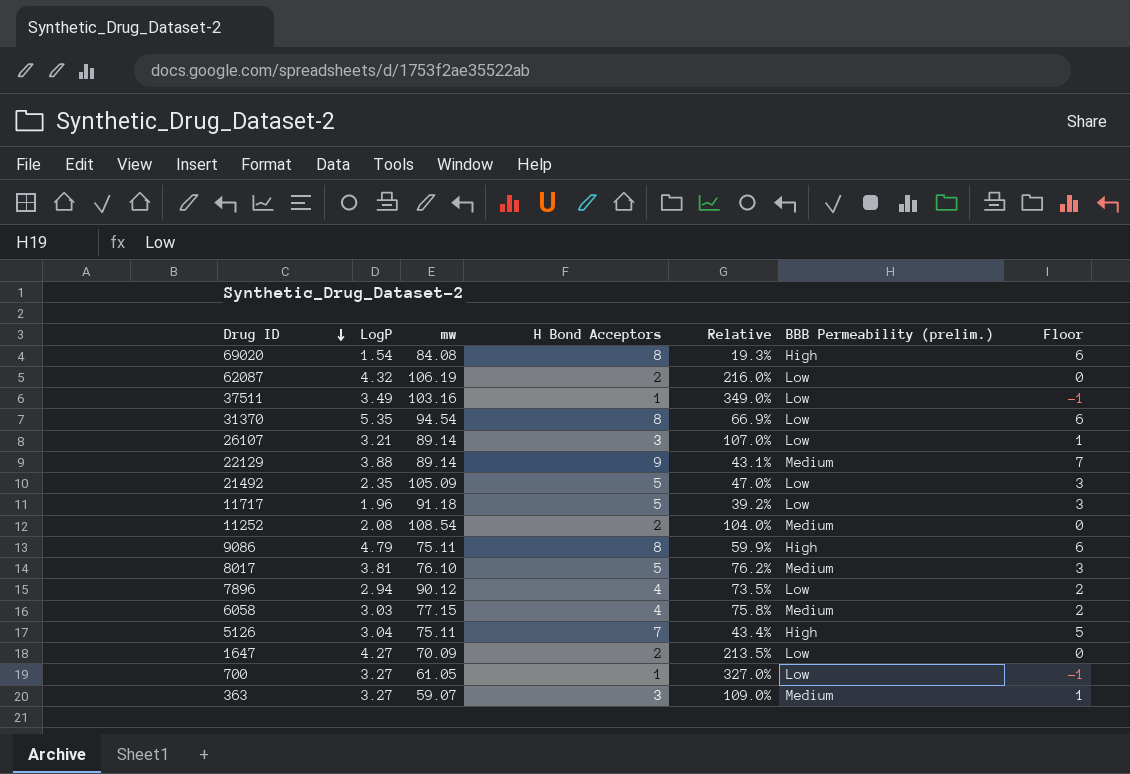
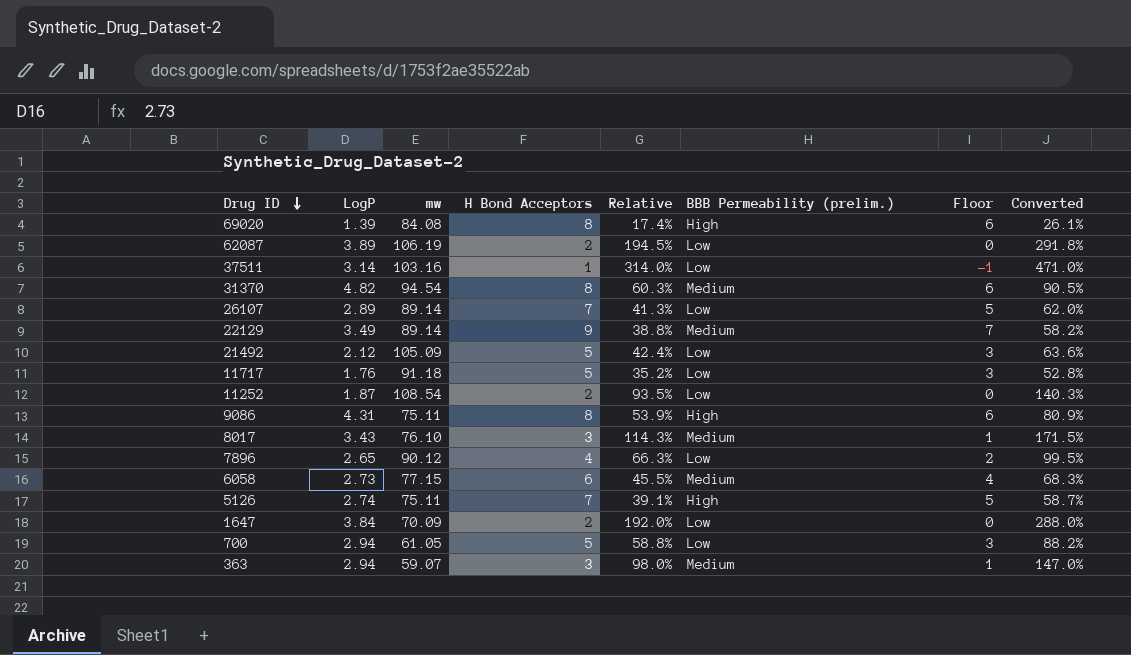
column Converted | formula: none -> [Relative] * 1.5
69020 | LogP: 1.54 -> 1.39
69020 | Relative: 19.3% -> 17.4%
62087 | LogP: 4.32 -> 3.89
62087 | Relative: 216.0% -> 194.5%
37511 | LogP: 3.49 -> 3.14
37511 | Relative: 349.0% -> 314.0%
31370 | LogP: 5.35 -> 4.82
31370 | Relative: 66.9% -> 60.3%
31370 | BBB Permeability (prelim.): Low -> Medium
26107 | LogP: 3.21 -> 2.89
26107 | H Bond Acceptors: 3 -> 7
26107 | Relative: 107.0% -> 41.3%
26107 | Floor: 1 -> 5
22129 | LogP: 3.88 -> 3.49
22129 | Relative: 43.1% -> 38.8%
21492 | LogP: 2.35 -> 2.12
21492 | Relative: 47.0% -> 42.4%
11717 | LogP: 1.96 -> 1.76
11717 | Relative: 39.2% -> 35.2%
11252 | LogP: 2.08 -> 1.87
11252 | Relative: 104.0% -> 93.5%
11252 | BBB Permeability (prelim.): Medium -> Low
9086 | LogP: 4.79 -> 4.31
9086 | Relative: 59.9% -> 53.9%
8017 | LogP: 3.81 -> 3.43
8017 | H Bond Acceptors: 5 -> 3
8017 | Relative: 76.2% -> 114.3%
8017 | Floor: 3 -> 1
7896 | LogP: 2.94 -> 2.65
7896 | Relative: 73.5% -> 66.3%
6058 | LogP: 3.03 -> 2.73
6058 | H Bond Acceptors: 4 -> 6
6058 | Relative: 75.8% -> 45.5%
6058 | Floor: 2 -> 4
5126 | LogP: 3.04 -> 2.74
5126 | Relative: 43.4% -> 39.1%
1647 | LogP: 4.27 -> 3.84
1647 | Relative: 213.5% -> 192.0%
700 | LogP: 3.27 -> 2.94
700 | H Bond Acceptors: 1 -> 5
700 | Relative: 327.0% -> 58.8%
700 | Floor: -1 -> 3
363 | LogP: 3.27 -> 2.94
363 | Relative: 109.0% -> 98.0%

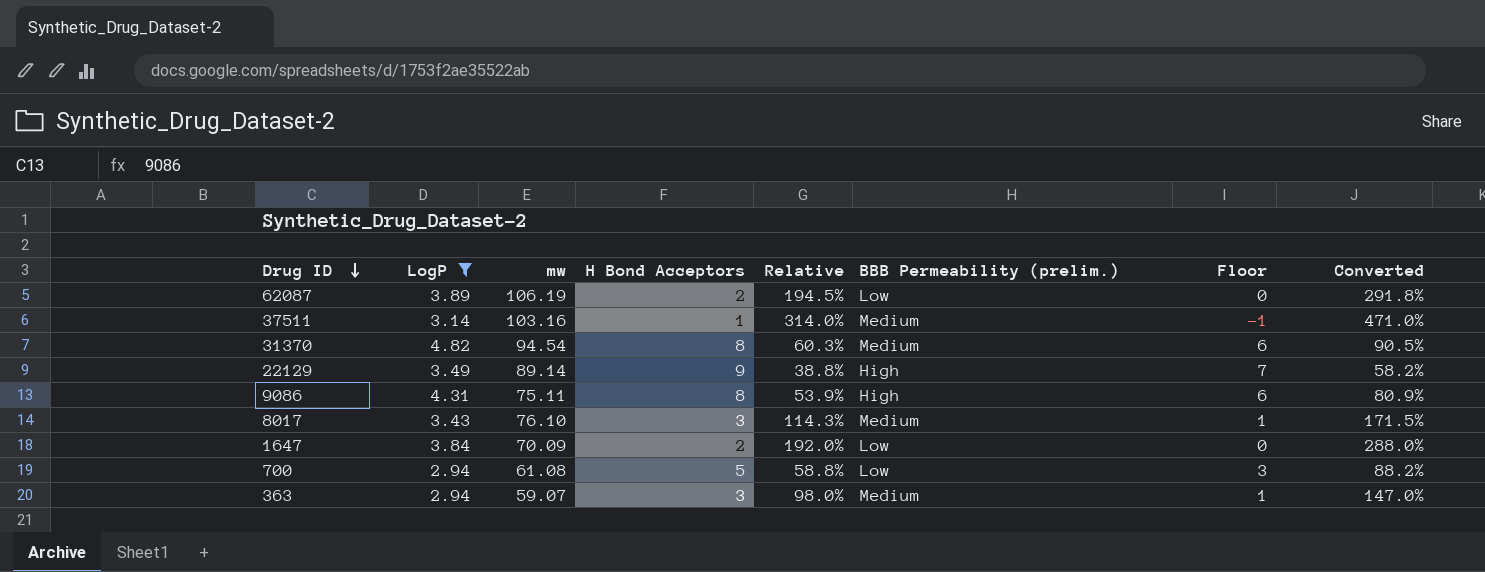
filter: none -> LogP >= 2.94
37511 | BBB Permeability (prelim.): Low -> Medium
22129 | BBB Permeability (prelim.): Medium -> High
700 | mw: 61.05 -> 61.08

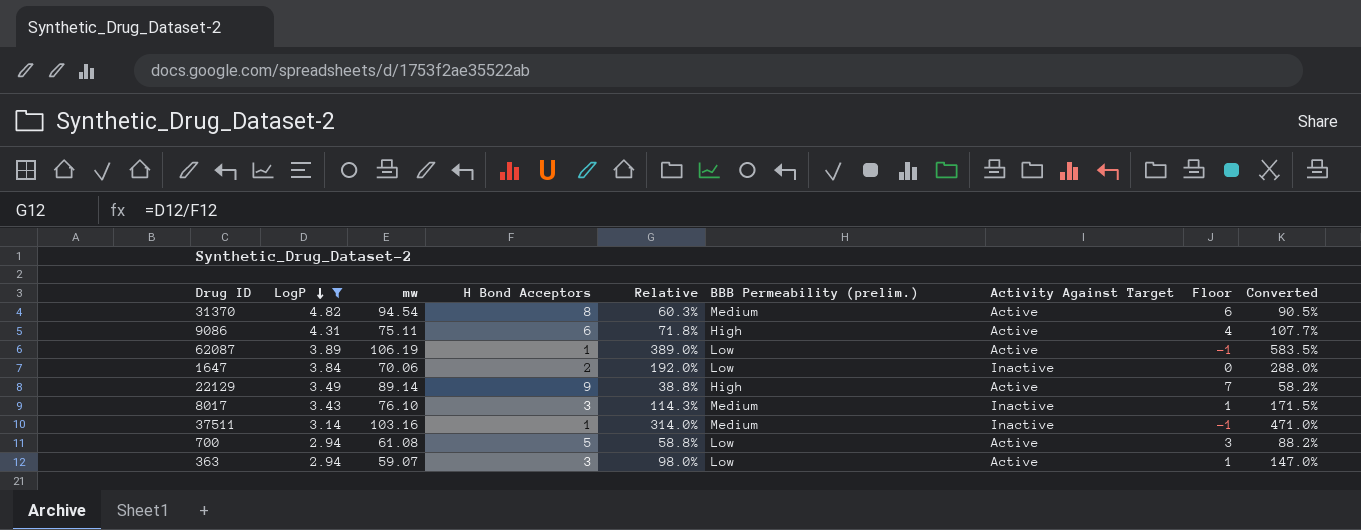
row order: Drug ID descending -> LogP descending
column Activity Against Target | position: none -> 7
9086 | H Bond Acceptors: 8 -> 6
9086 | Relative: 53.9% -> 71.8%
9086 | Floor: 6 -> 4
9086 | Converted: 80.9% -> 107.7%
62087 | H Bond Acceptors: 2 -> 1
62087 | Relative: 194.5% -> 389.0%
62087 | Floor: 0 -> -1
62087 | Converted: 291.8% -> 583.5%
1647 | mw: 70.09 -> 70.06
363 | BBB Permeability (prelim.): Medium -> Low

